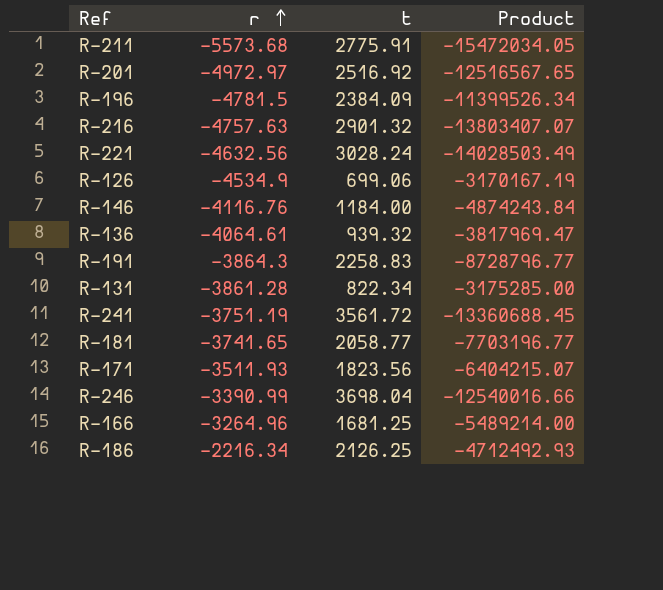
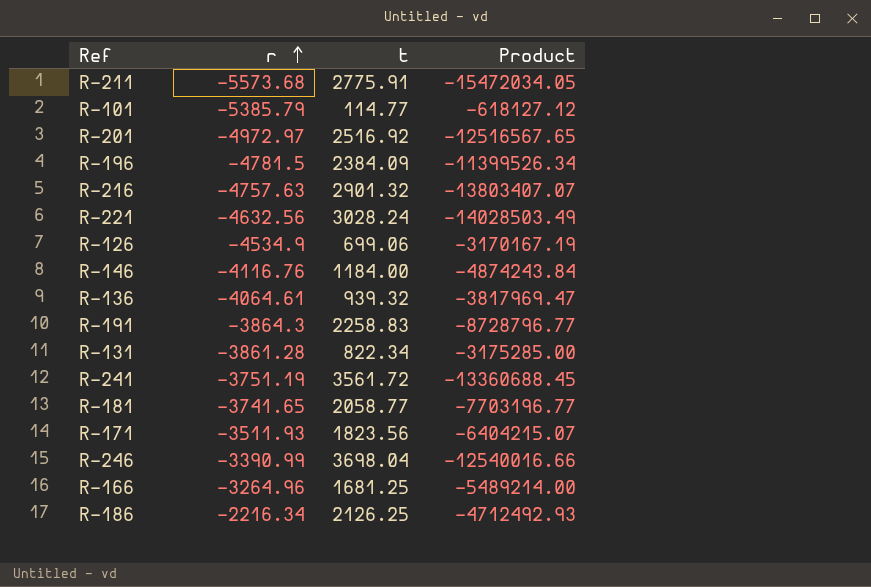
row R-101: none -> -5385.79 | 114.77 | -618127.12

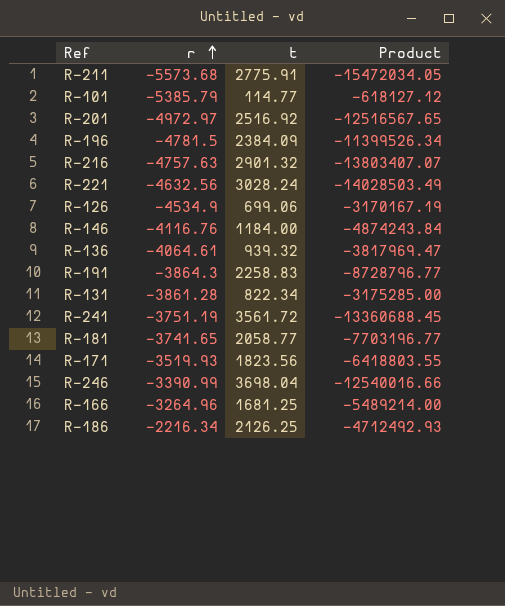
R-171 | r: -3511.93 -> -3519.93
R-171 | Product: -6404215.07 -> -6418803.55

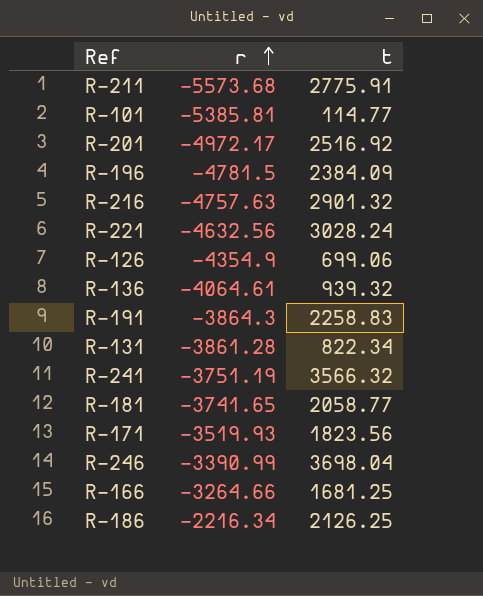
column Product | formula: [r] * [t] -> none
row R-146: -4116.76 | 1184.00 | -4874243.84 -> none
R-101 | r: -5385.79 -> -5385.81
R-201 | r: -4972.97 -> -4972.17
R-126 | r: -4534.9 -> -4354.9
R-241 | t: 3561.72 -> 3566.32
R-166 | r: -3264.96 -> -3264.66

